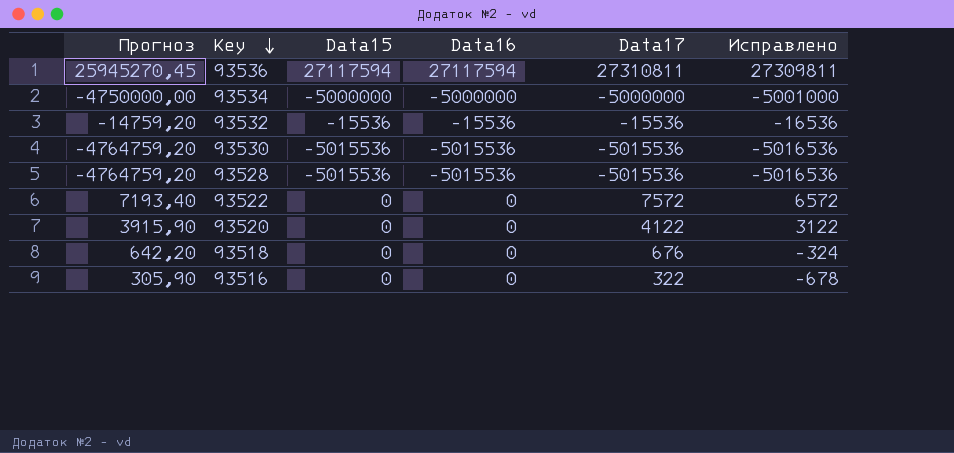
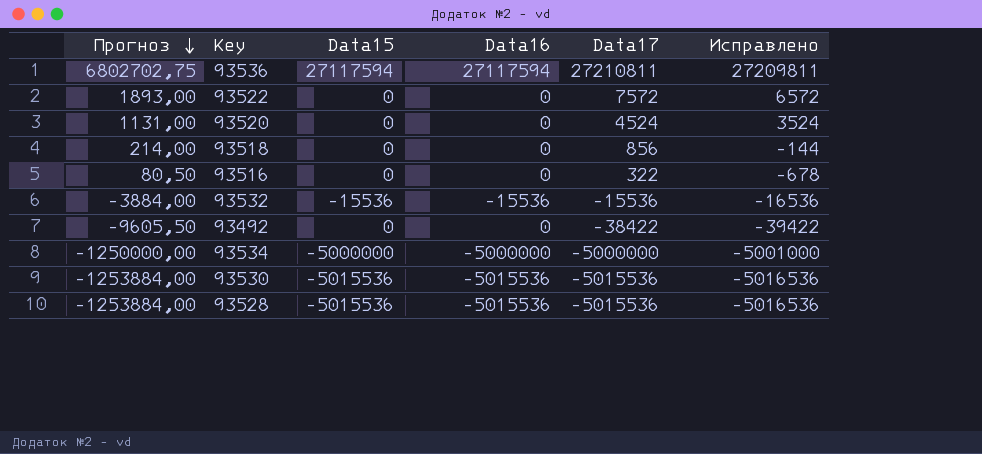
row order: Key descending -> Прогноз descending
column Прогноз | formula: [Data17] * 0,95 -> [Data17] * 0,25
93536 | Data17: 27310811 -> 27210811
93536 | Исправлено: 27309811 -> 27209811
93520 | Data17: 4122 -> 4524
93520 | Исправлено: 3122 -> 3524
93518 | Data17: 676 -> 856
93518 | Исправлено: -324 -> -144
row 93492: none -> -9605,50 | 0 | 0 | -38422 | -39422

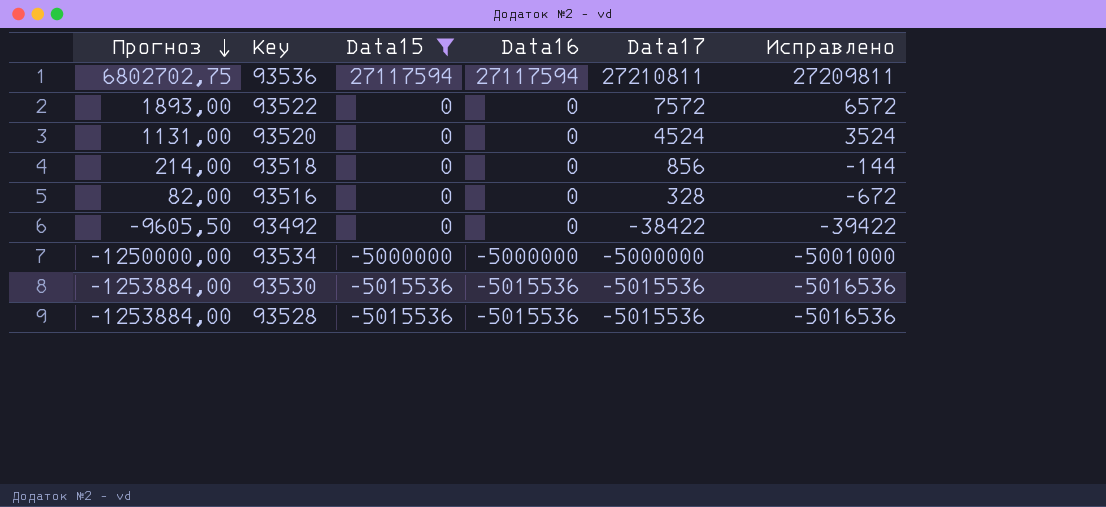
filter: none -> Data15 != -15536
93516 | Прогноз: 80,50 -> 82,00
93516 | Data17: 322 -> 328
93516 | Исправлено: -678 -> -672

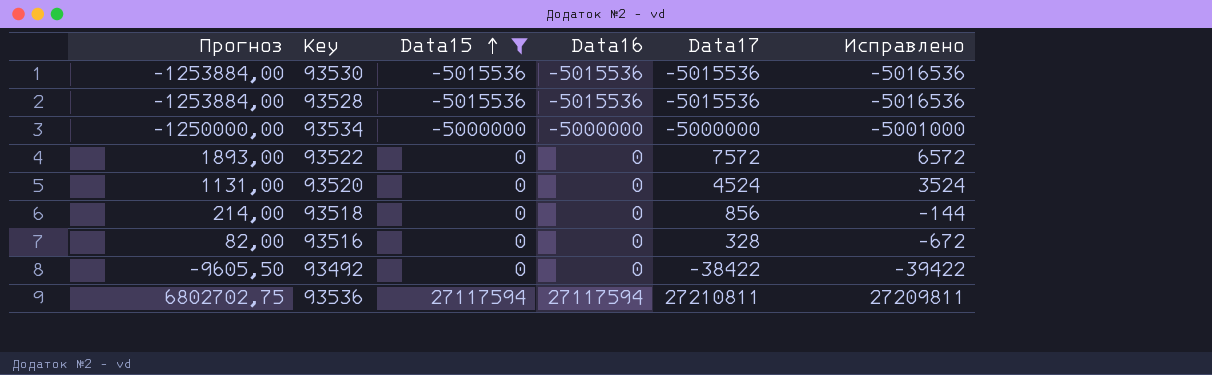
row order: Прогноз descending -> Data15 ascending

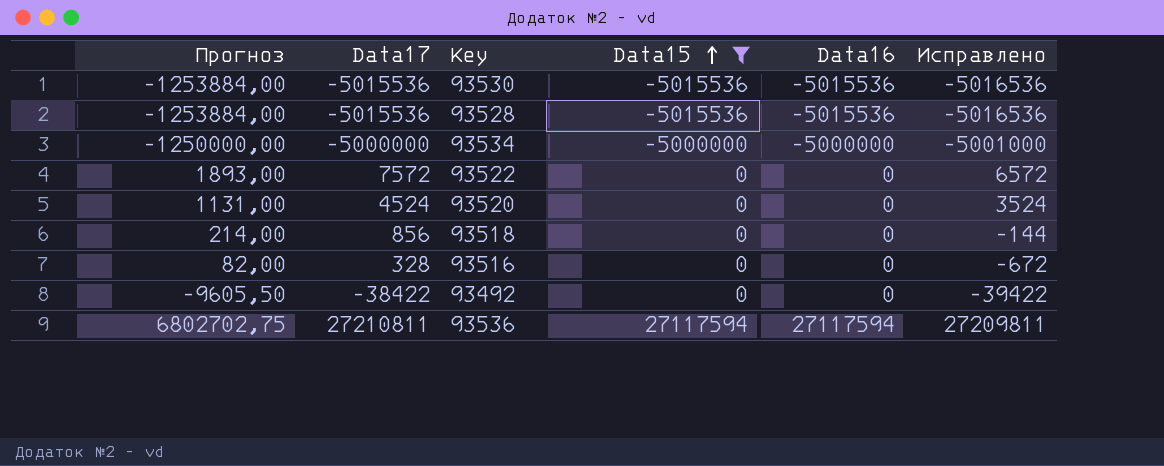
column Data17 | position: 5 -> 2

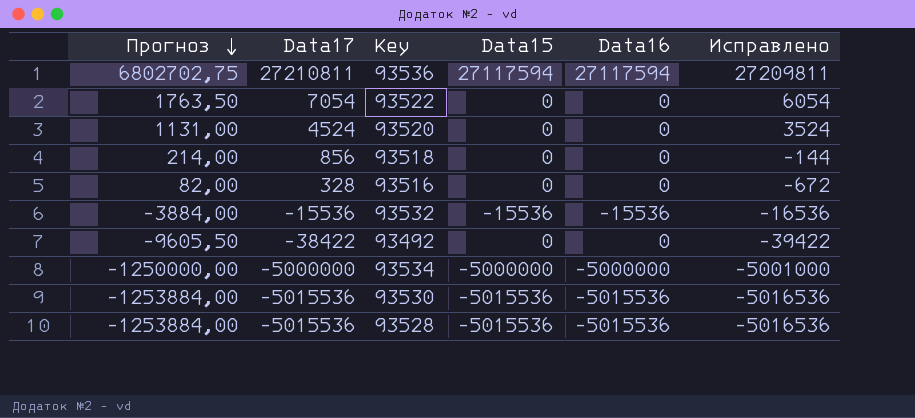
filter: Data15 != -15536 -> none
row order: Data15 ascending -> Прогноз descending
93522 | Прогноз: 1893,00 -> 1763,50
93522 | Data17: 7572 -> 7054
93522 | Исправлено: 6572 -> 6054

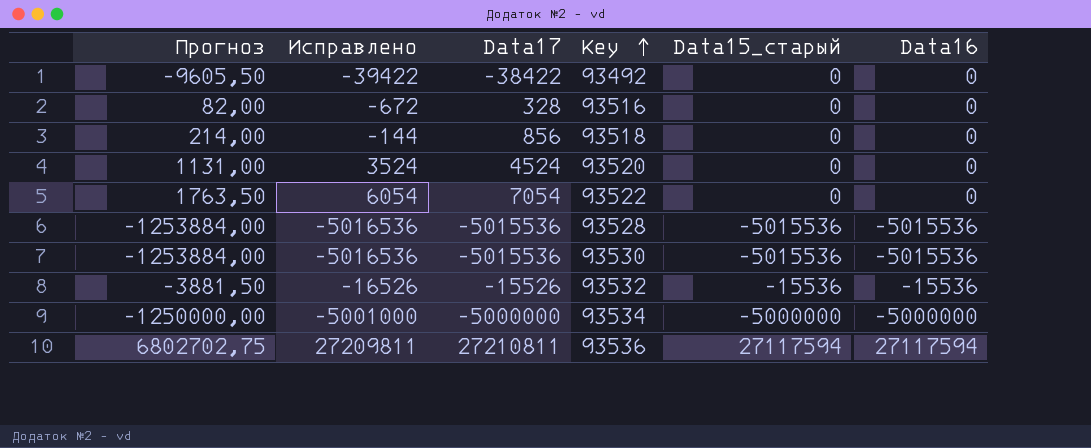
row order: Прогноз descending -> Key ascending
column Исправлено | position: 6 -> 2
column name: Data15 -> Data15_старый
93532 | Прогноз: -3884,00 -> -3881,50
93532 | Исправлено: -16536 -> -16526
93532 | Data17: -15536 -> -15526

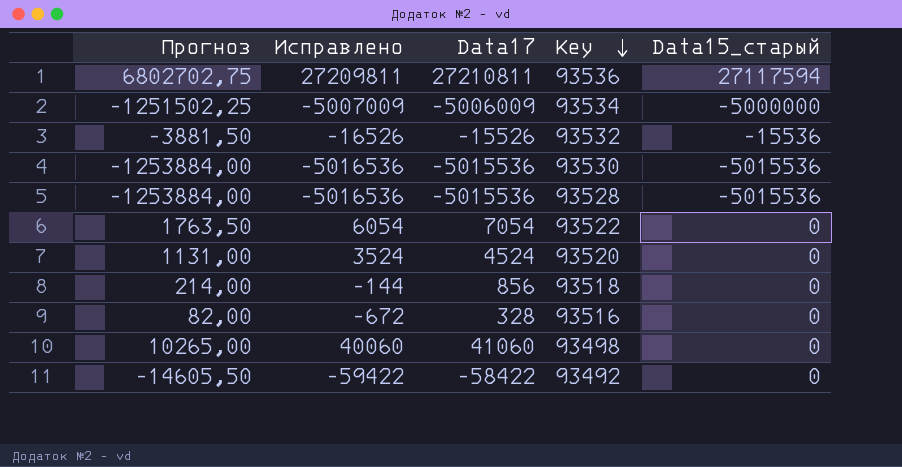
row order: Key ascending -> Key descending
column Data16 | position: 6 -> none
93534 | Прогноз: -1250000,00 -> -1251502,25
93534 | Исправлено: -5001000 -> -5007009
93534 | Data17: -5000000 -> -5006009
row 93498: none -> 10265,00 | 40060 | 41060 | 0
93492 | Прогноз: -9605,50 -> -14605,50
93492 | Исправлено: -39422 -> -59422
93492 | Data17: -38422 -> -58422

